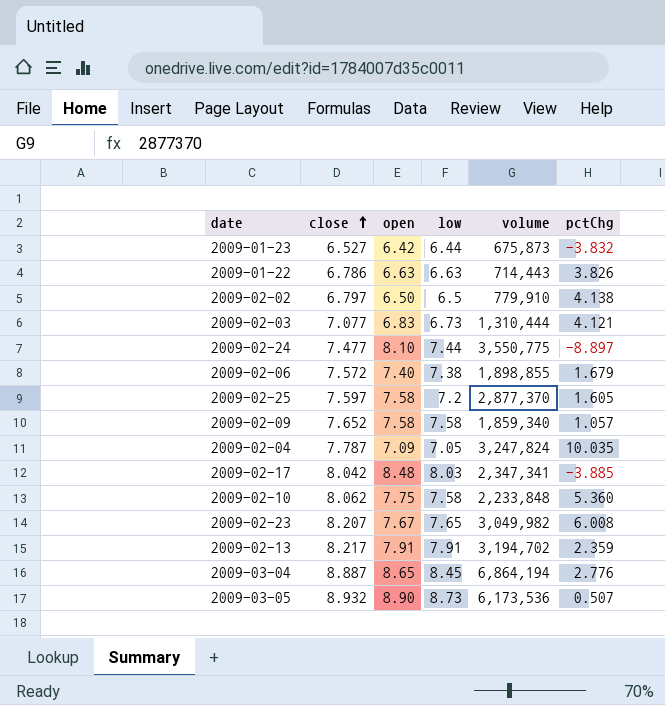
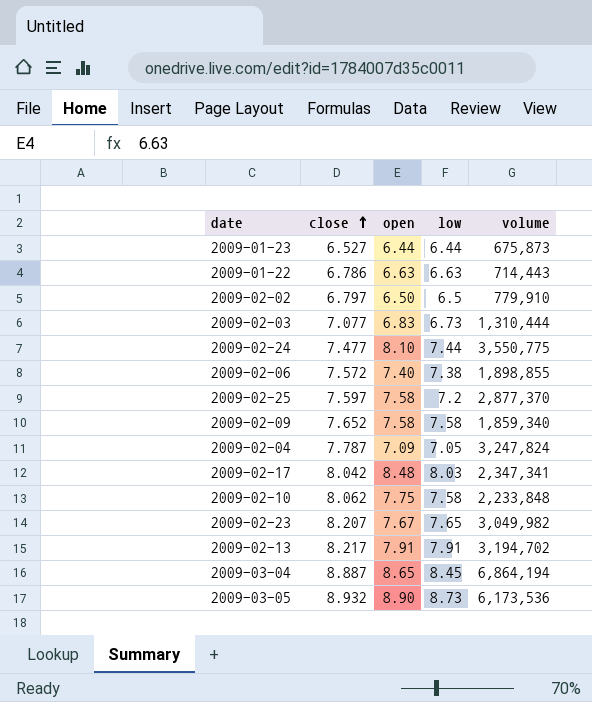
column pctChg | position: 6 -> none
2009-01-23 | open: 6.42 -> 6.44

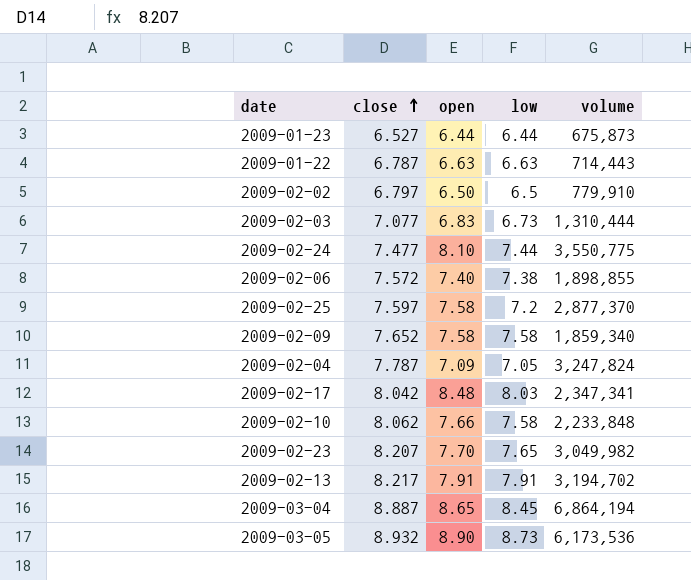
2009-01-22 | close: 6.786 -> 6.787
2009-02-10 | open: 7.75 -> 7.66
2009-02-23 | open: 7.67 -> 7.70

